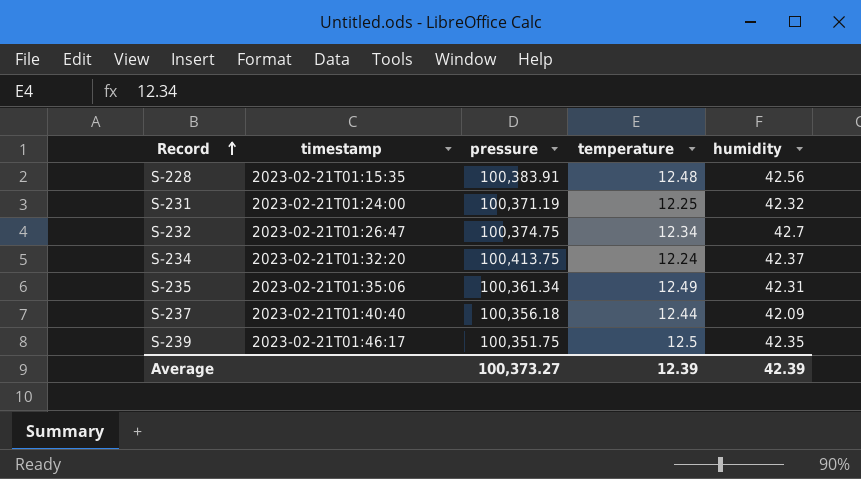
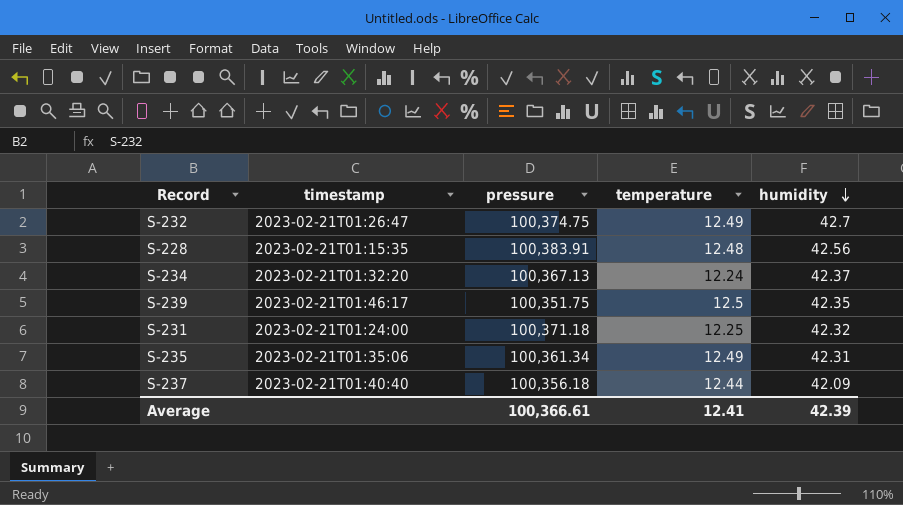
row order: Record ascending -> humidity descending
S-232 | temperature: 12.34 -> 12.49
S-234 | pressure: 100,413.75 -> 100,367.13
S-231 | pressure: 100,371.19 -> 100,371.18
Average | pressure: 100,373.27 -> 100,366.61
Average | temperature: 12.39 -> 12.41

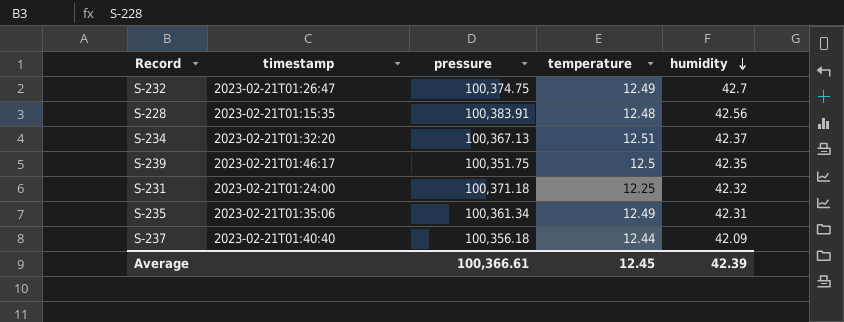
S-234 | temperature: 12.24 -> 12.51
Average | temperature: 12.41 -> 12.45

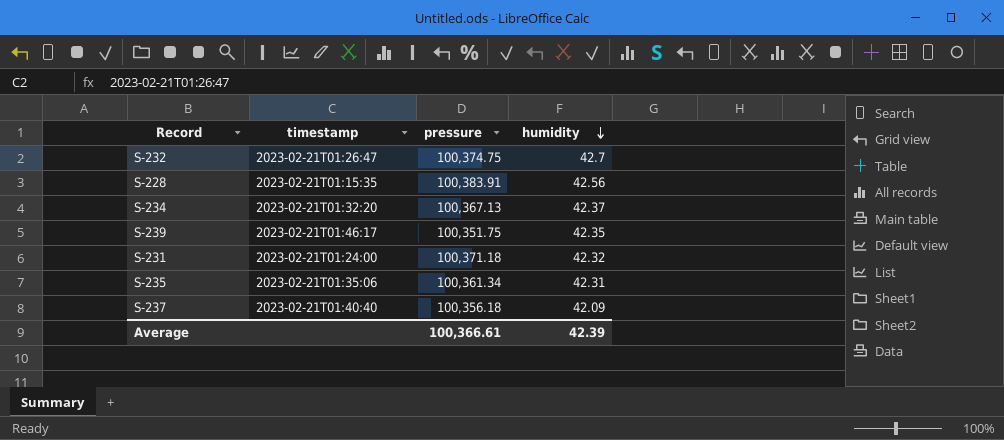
column temperature | position: 4 -> none

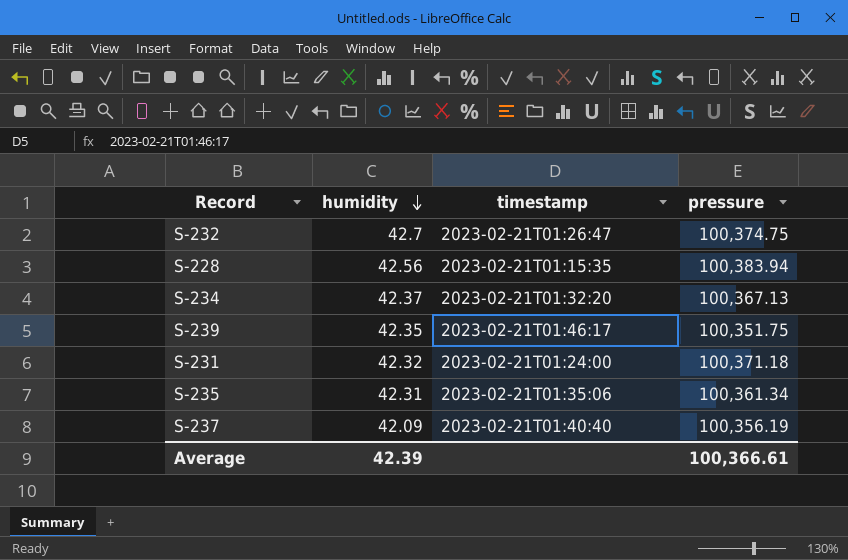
column humidity | position: 4 -> 2
S-228 | pressure: 100,383.91 -> 100,383.94
S-237 | pressure: 100,356.18 -> 100,356.19

